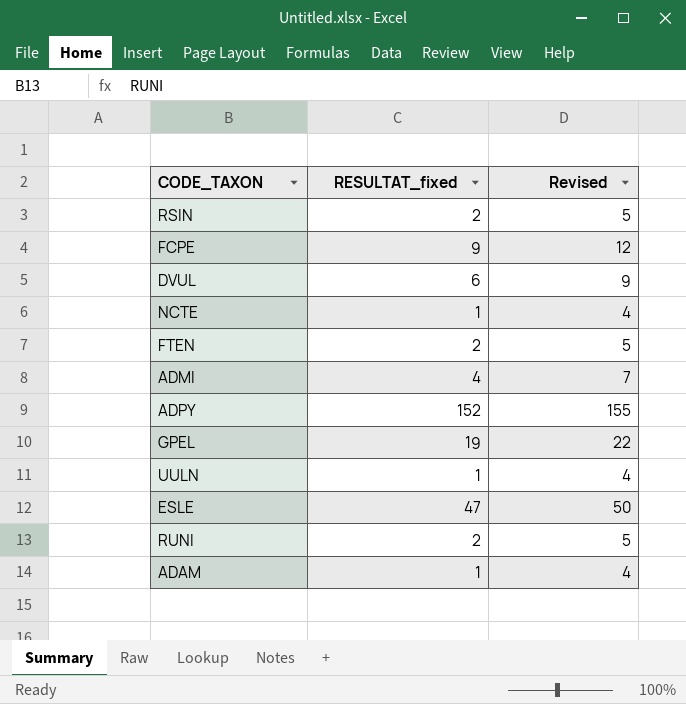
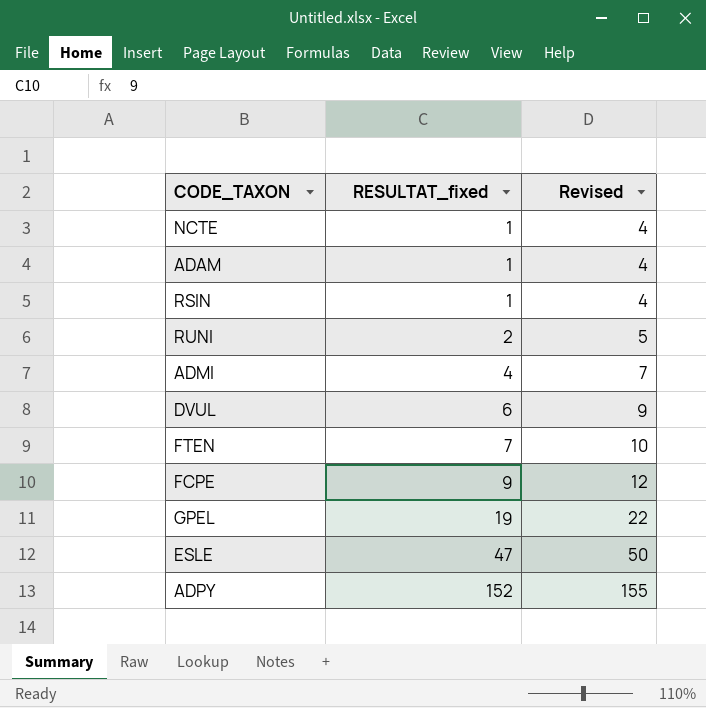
row order: none -> RESULTAT_fixed ascending
row UULN: 1 | 4 -> none
RSIN | RESULTAT_fixed: 2 -> 1
RSIN | Revised: 5 -> 4
FTEN | RESULTAT_fixed: 2 -> 7
FTEN | Revised: 5 -> 10

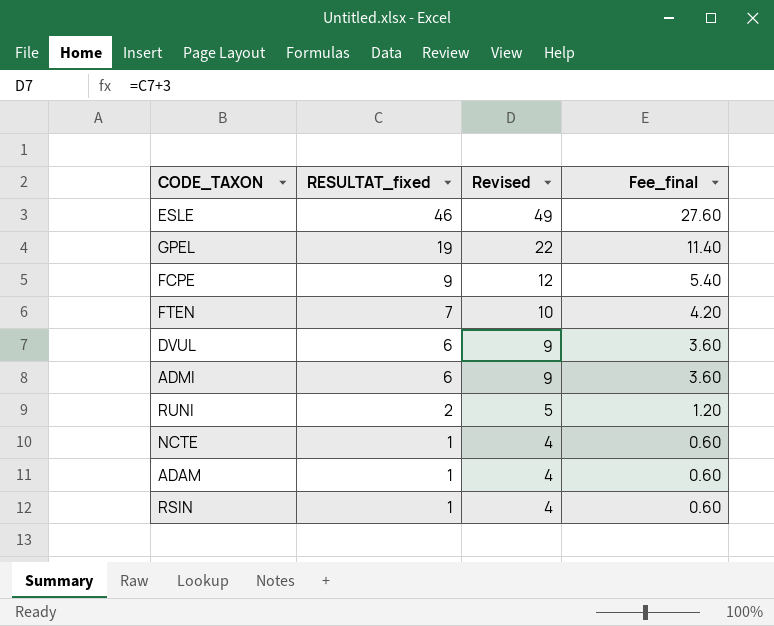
row order: RESULTAT_fixed ascending -> RESULTAT_fixed descending
column Fee_final | formula: none -> [RESULTAT_fixed] * 0.6
row ADPY: 152 | 155 -> none
ESLE | RESULTAT_fixed: 47 -> 46
ESLE | Revised: 50 -> 49
ADMI | RESULTAT_fixed: 4 -> 6
ADMI | Revised: 7 -> 9

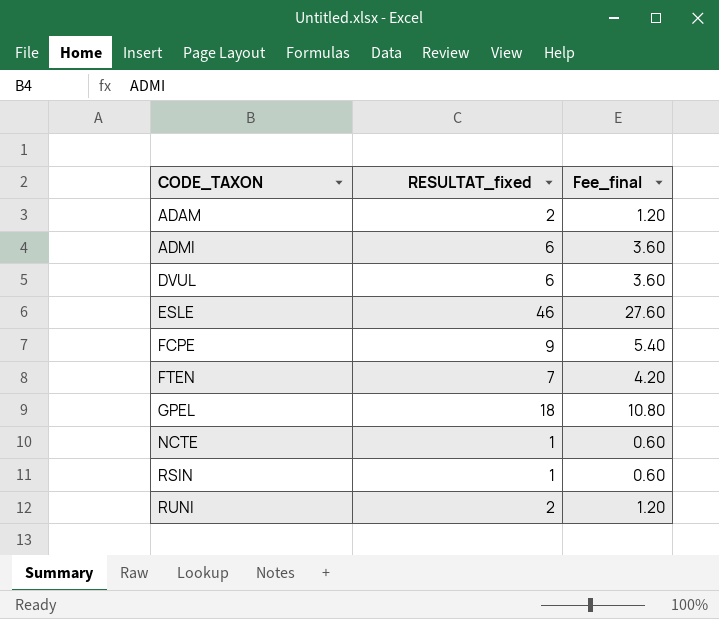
row order: RESULTAT_fixed descending -> CODE_TAXON ascending
column Revised | formula: [RESULTAT_fixed] + 3 -> none
ADAM | RESULTAT_fixed: 1 -> 2
ADAM | Fee_final: 0.60 -> 1.20
GPEL | RESULTAT_fixed: 19 -> 18
GPEL | Fee_final: 11.40 -> 10.80

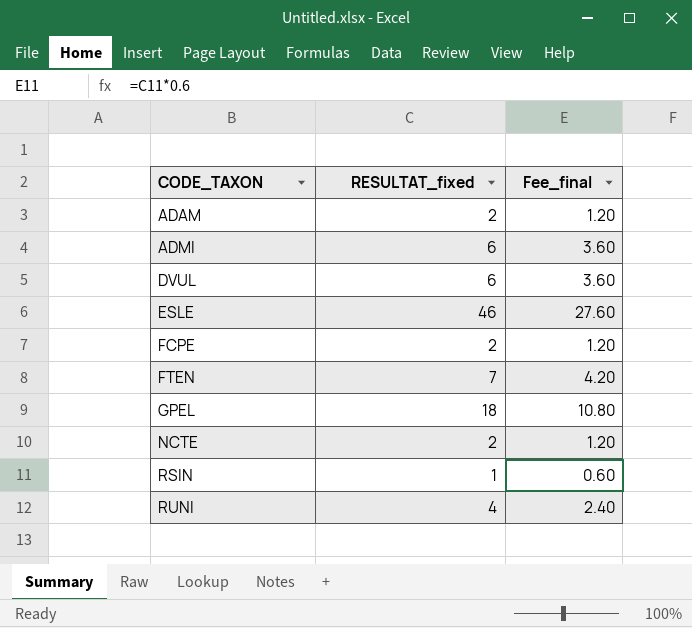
FCPE | RESULTAT_fixed: 9 -> 2
FCPE | Fee_final: 5.40 -> 1.20
NCTE | RESULTAT_fixed: 1 -> 2
NCTE | Fee_final: 0.60 -> 1.20
RUNI | RESULTAT_fixed: 2 -> 4
RUNI | Fee_final: 1.20 -> 2.40

